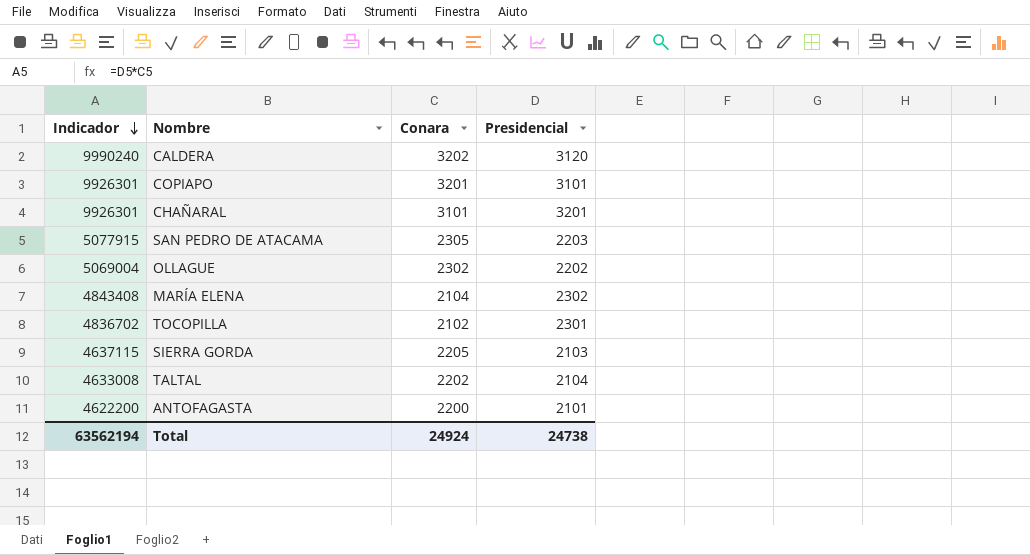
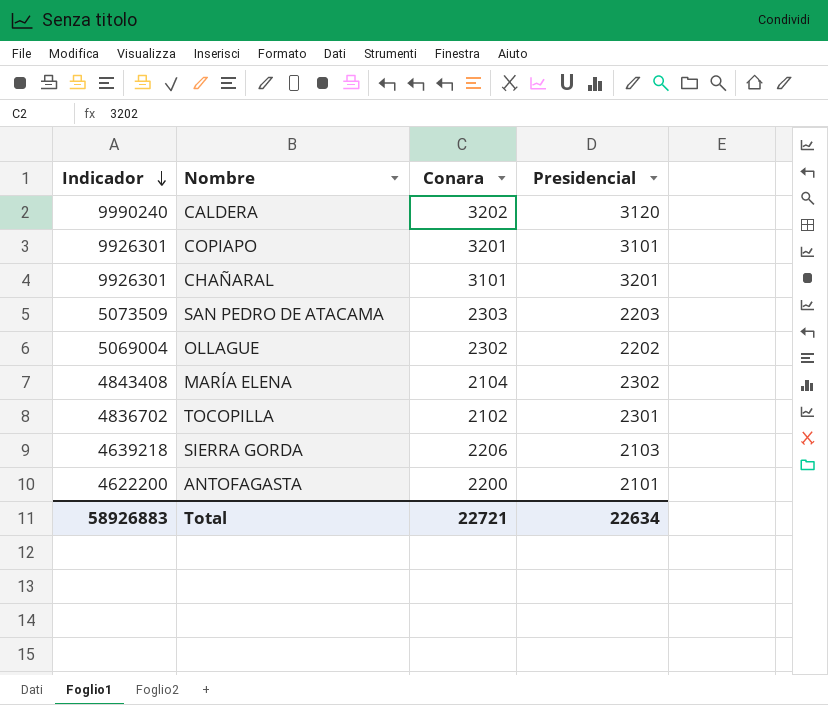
row TALTAL: 4633008 | 2202 | 2104 -> none
SAN PEDRO DE ATACAMA | Indicador: 5077915 -> 5073509
SAN PEDRO DE ATACAMA | Conara: 2305 -> 2303
SIERRA GORDA | Indicador: 4637115 -> 4639218
SIERRA GORDA | Conara: 2205 -> 2206
Total | Indicador: 63562194 -> 58926883
Total | Conara: 24924 -> 22721
Total | Presidencial: 24738 -> 22634

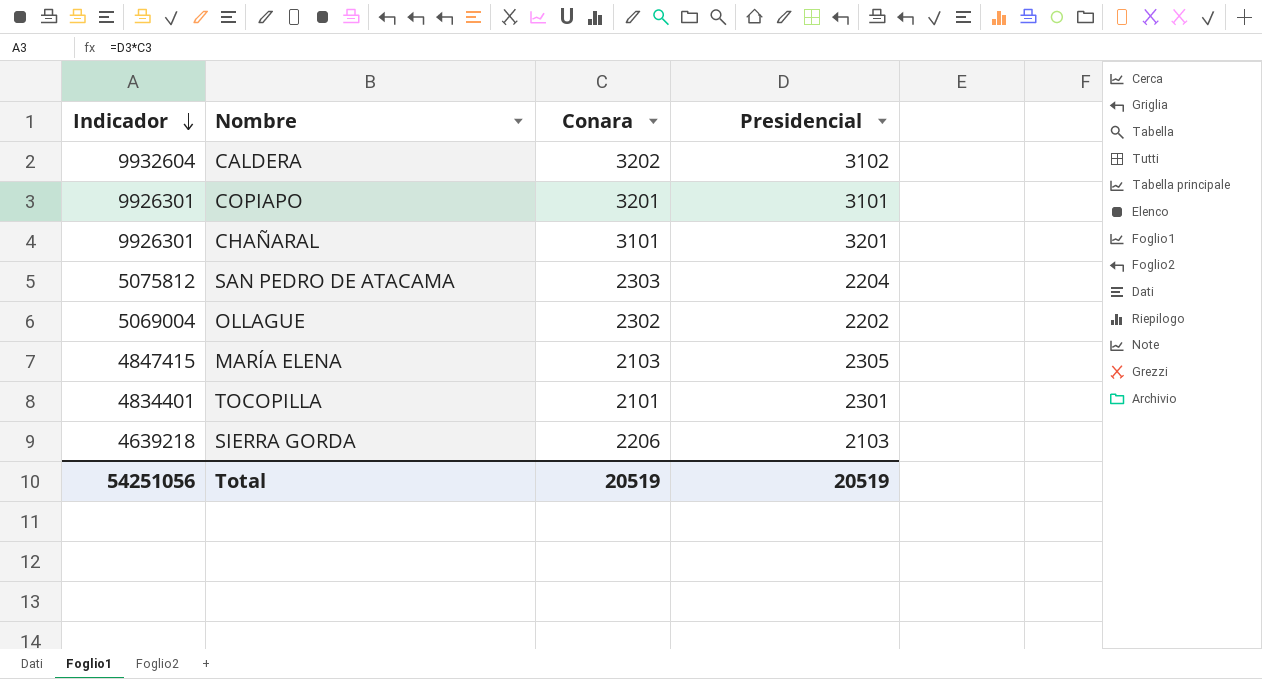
row ANTOFAGASTA: 4622200 | 2200 | 2101 -> none
CALDERA | Indicador: 9990240 -> 9932604
CALDERA | Presidencial: 3120 -> 3102
SAN PEDRO DE ATACAMA | Indicador: 5073509 -> 5075812
SAN PEDRO DE ATACAMA | Presidencial: 2203 -> 2204
MARÍA ELENA | Indicador: 4843408 -> 4847415
MARÍA ELENA | Conara: 2104 -> 2103
MARÍA ELENA | Presidencial: 2302 -> 2305
TOCOPILLA | Indicador: 4836702 -> 4834401
TOCOPILLA | Conara: 2102 -> 2101
Total | Indicador: 58926883 -> 54251056
Total | Conara: 22721 -> 20519
Total | Presidencial: 22634 -> 20519

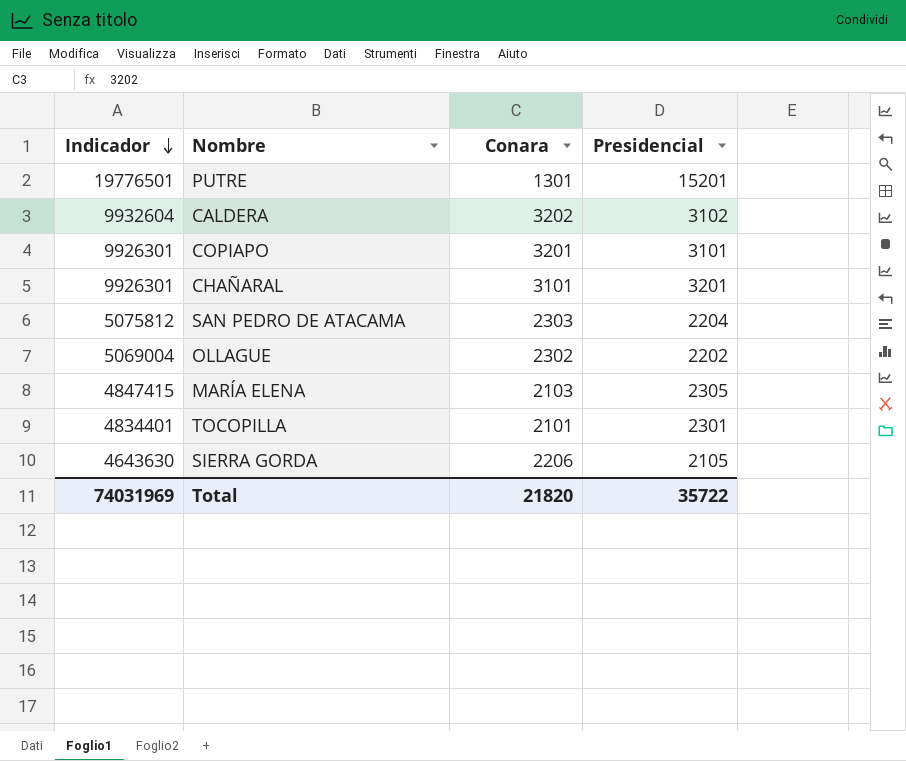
row PUTRE: none -> 19776501 | 1301 | 15201
SIERRA GORDA | Indicador: 4639218 -> 4643630
SIERRA GORDA | Presidencial: 2103 -> 2105
Total | Indicador: 54251056 -> 74031969
Total | Conara: 20519 -> 21820
Total | Presidencial: 20519 -> 35722

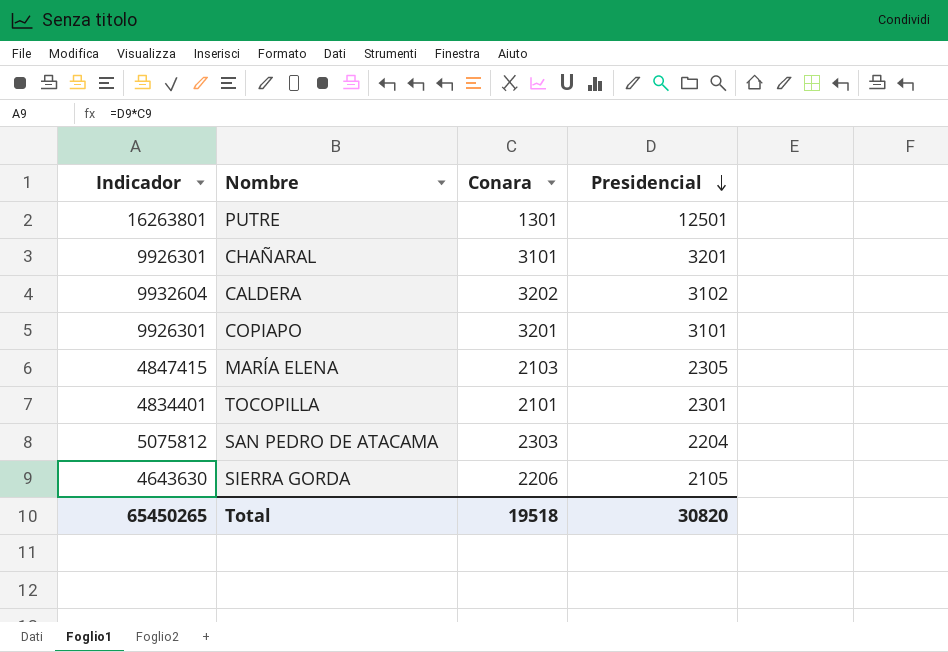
row order: Indicador descending -> Presidencial descending
row OLLAGUE: 5069004 | 2302 | 2202 -> none
PUTRE | Indicador: 19776501 -> 16263801
PUTRE | Presidencial: 15201 -> 12501
Total | Indicador: 74031969 -> 65450265
Total | Conara: 21820 -> 19518
Total | Presidencial: 35722 -> 30820

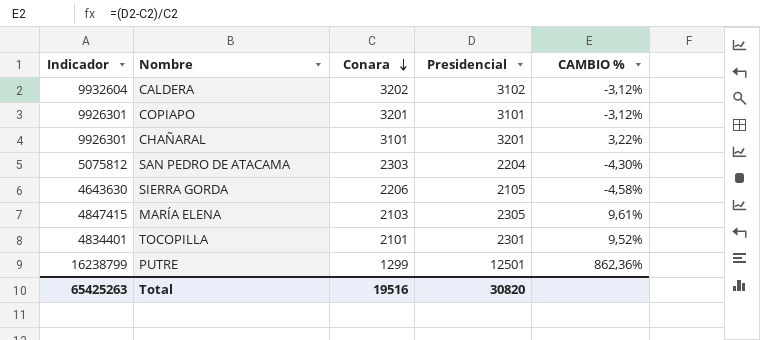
row order: Presidencial descending -> Conara descending
column CAMBIO % | formula: none -> ([Presidencial] - [Conara]) / [Conara]
PUTRE | Indicador: 16263801 -> 16238799
PUTRE | Conara: 1301 -> 1299
Total | Indicador: 65450265 -> 65425263
Total | Conara: 19518 -> 19516

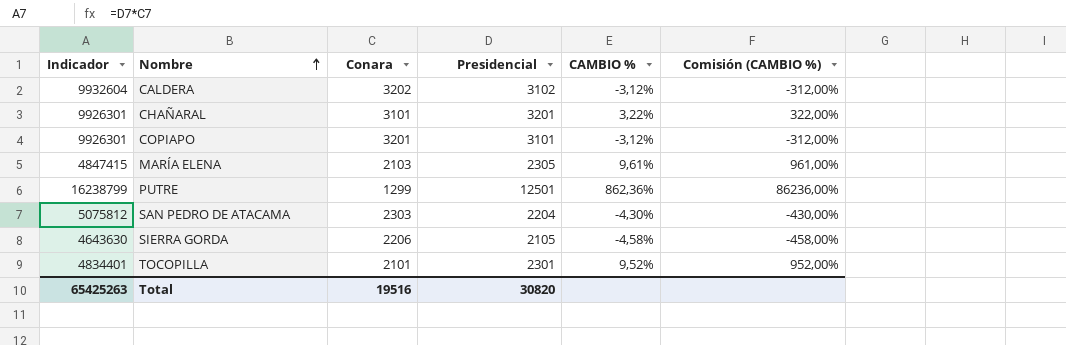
row order: Conara descending -> Nombre ascending
column Comisión (CAMBIO %) | formula: none -> [CAMBIO %] * 100

